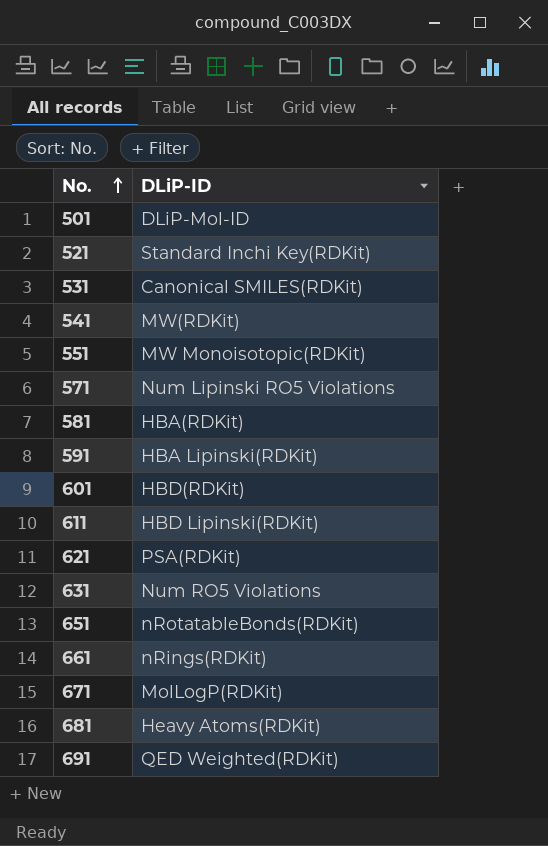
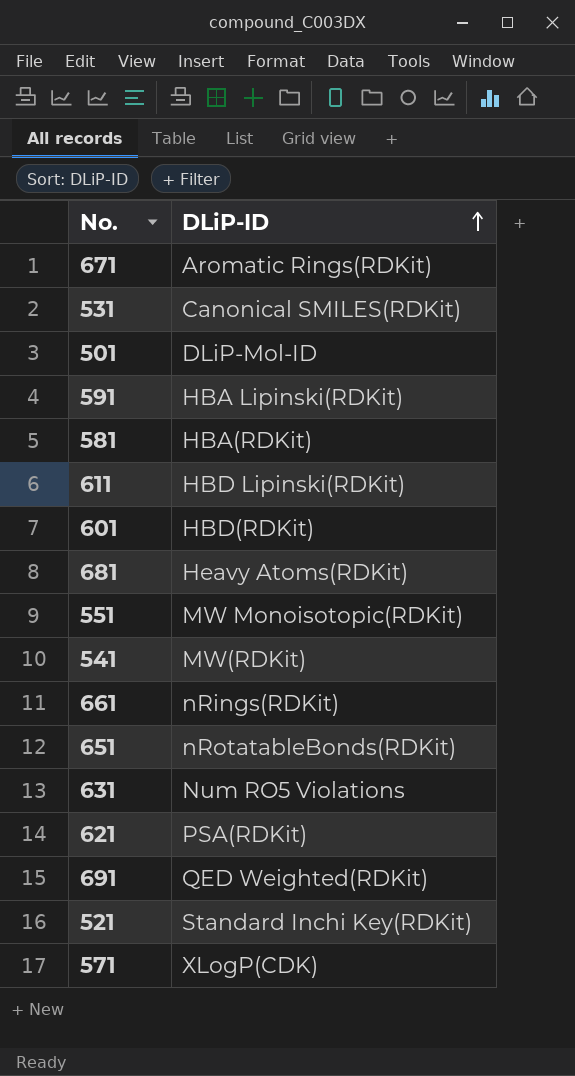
row order: No. ascending -> DLiP-ID ascending
671 | DLiP-ID: MolLogP(RDKit) -> Aromatic Rings(RDKit)
571 | DLiP-ID: Num Lipinski RO5 Violations -> XLogP(CDK)

